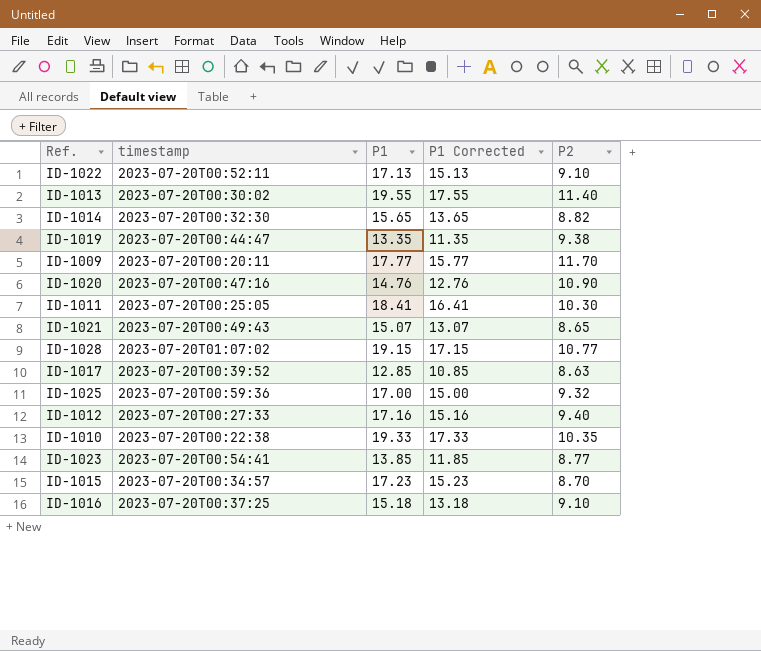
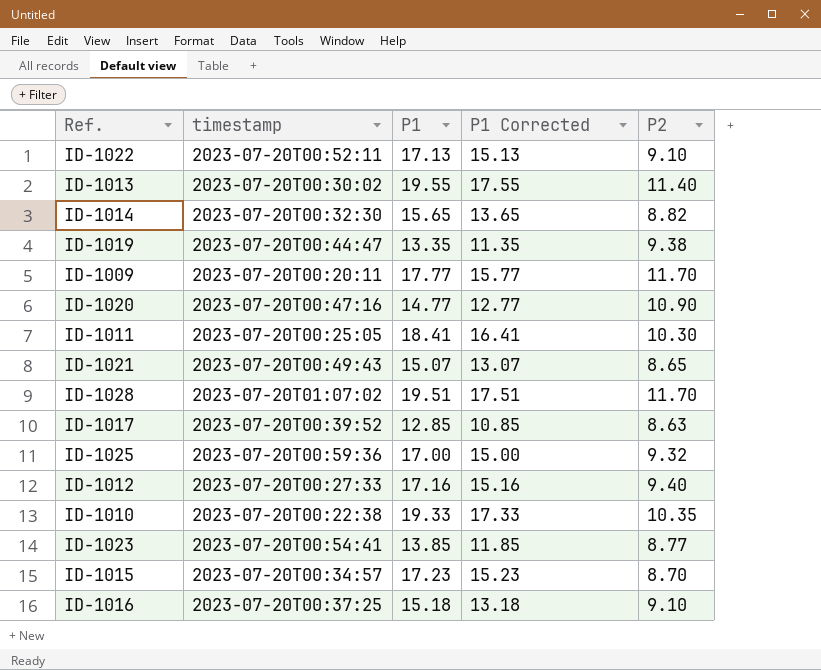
ID-1020 | P1: 14.76 -> 14.77
ID-1020 | P1 Corrected: 12.76 -> 12.77
ID-1028 | P1: 19.15 -> 19.51
ID-1028 | P1 Corrected: 17.15 -> 17.51
ID-1028 | P2: 10.77 -> 11.70

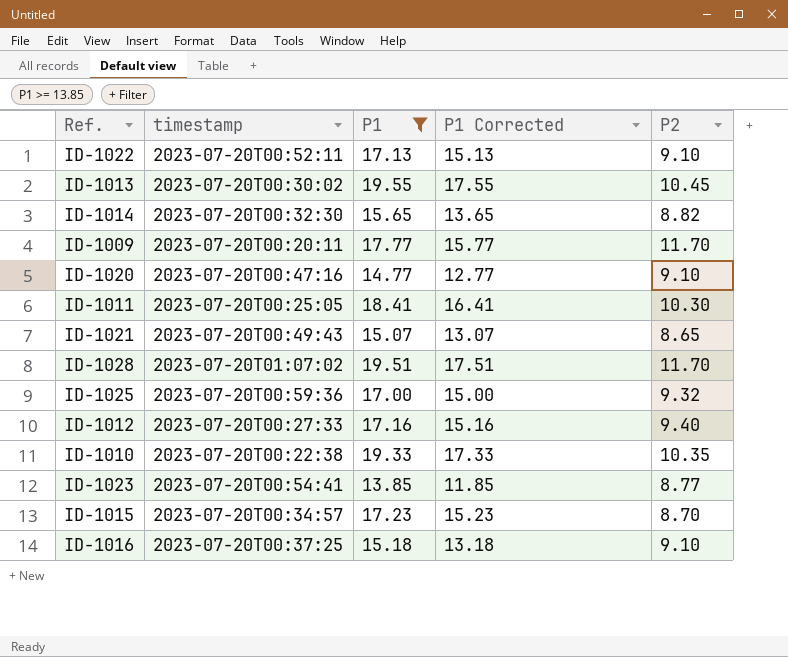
filter: none -> P1 >= 13.85
ID-1013 | P2: 11.40 -> 10.45
ID-1020 | P2: 10.90 -> 9.10

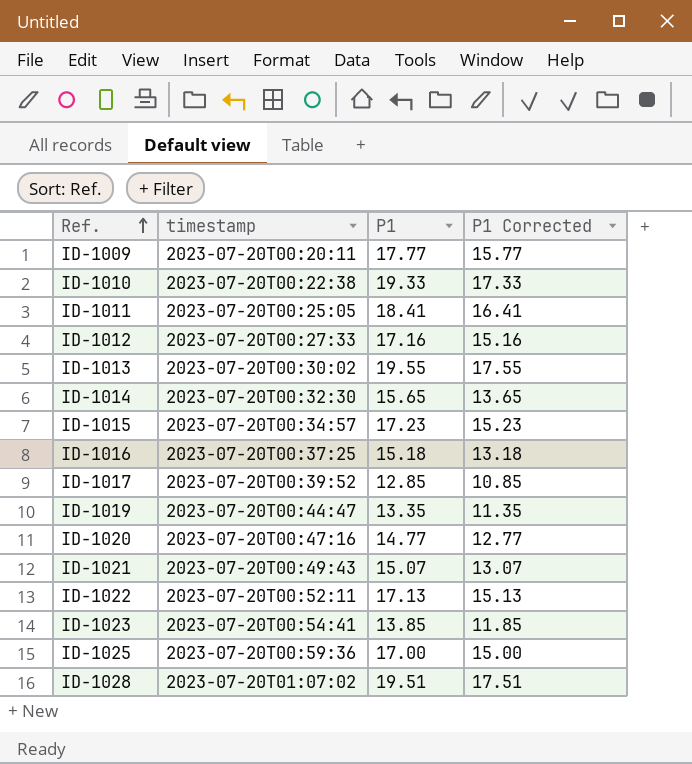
filter: P1 >= 13.85 -> none
row order: none -> Ref. ascending
column P2 | position: 5 -> none

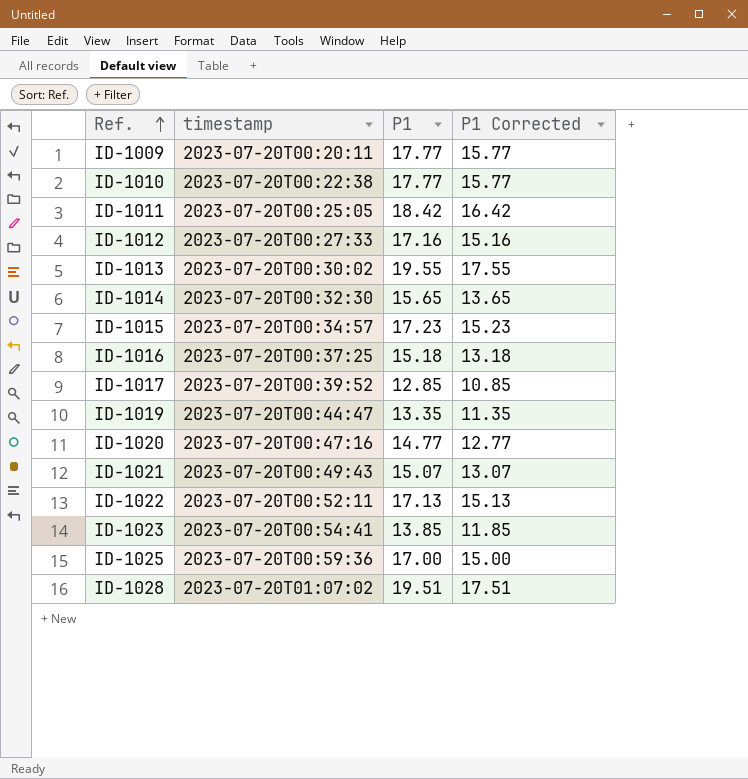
ID-1010 | P1: 19.33 -> 17.77
ID-1010 | P1 Corrected: 17.33 -> 15.77
ID-1011 | P1: 18.41 -> 18.42
ID-1011 | P1 Corrected: 16.41 -> 16.42

